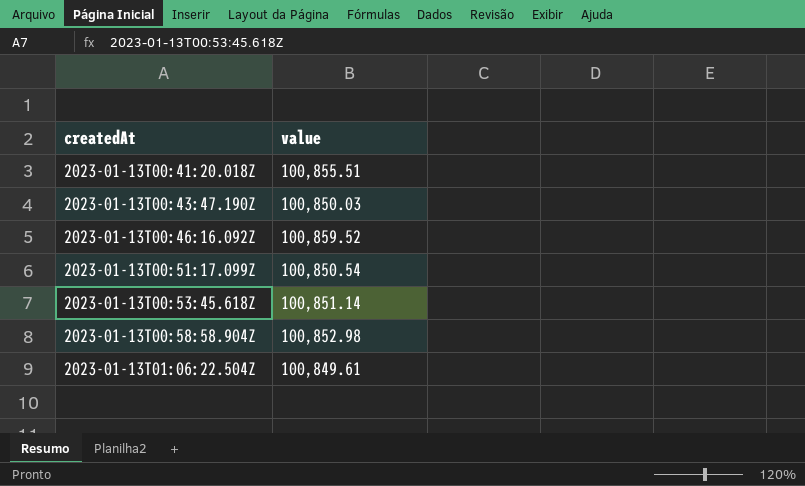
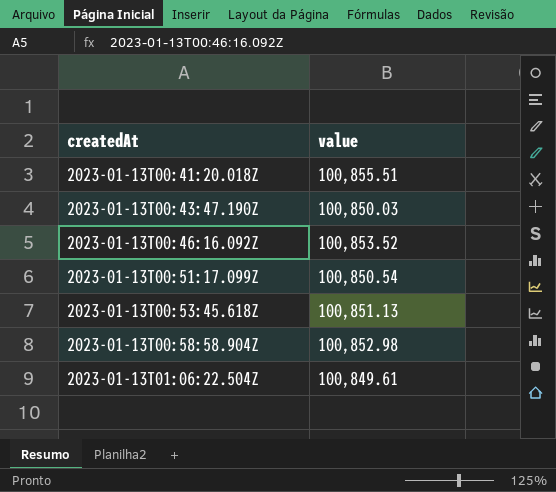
2023-01-13T00:46:16.092Z | value: 100,859.52 -> 100,853.52
2023-01-13T00:53:45.618Z | value: 100,851.14 -> 100,851.13

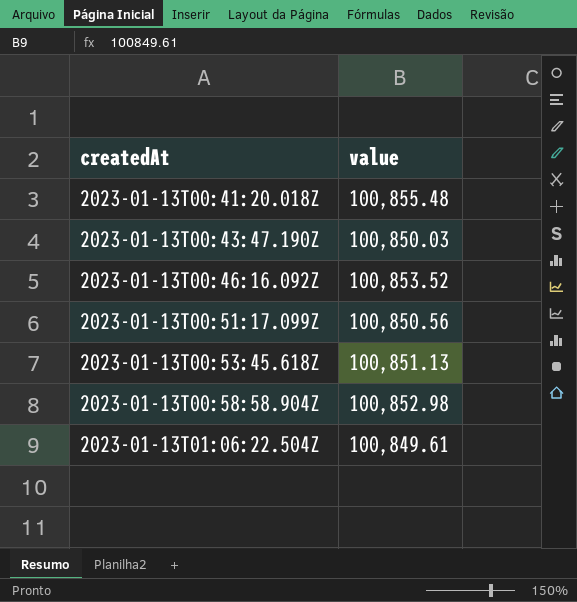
2023-01-13T00:41:20.018Z | value: 100,855.51 -> 100,855.48
2023-01-13T00:51:17.099Z | value: 100,850.54 -> 100,850.56

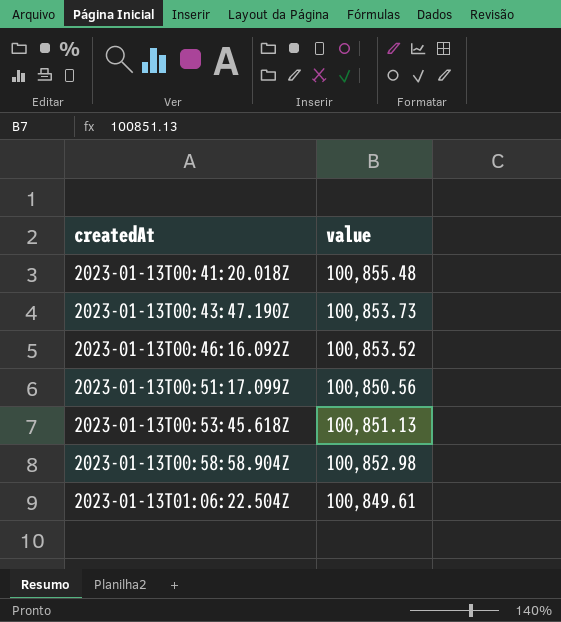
2023-01-13T00:43:47.190Z | value: 100,850.03 -> 100,853.73

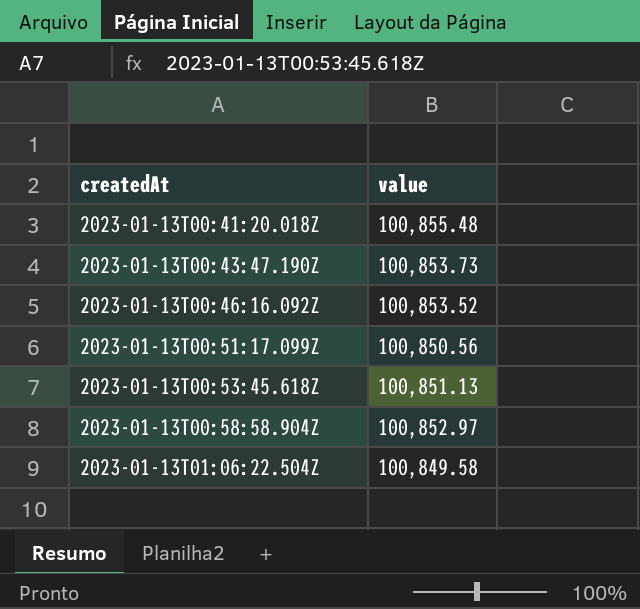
2023-01-13T00:58:58.904Z | value: 100,852.98 -> 100,852.97
2023-01-13T01:06:22.504Z | value: 100,849.61 -> 100,849.58

